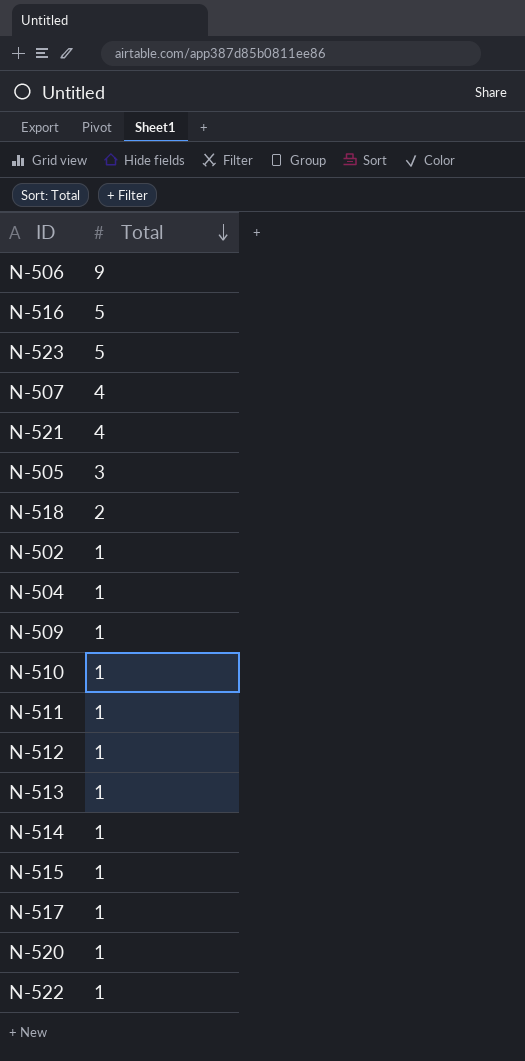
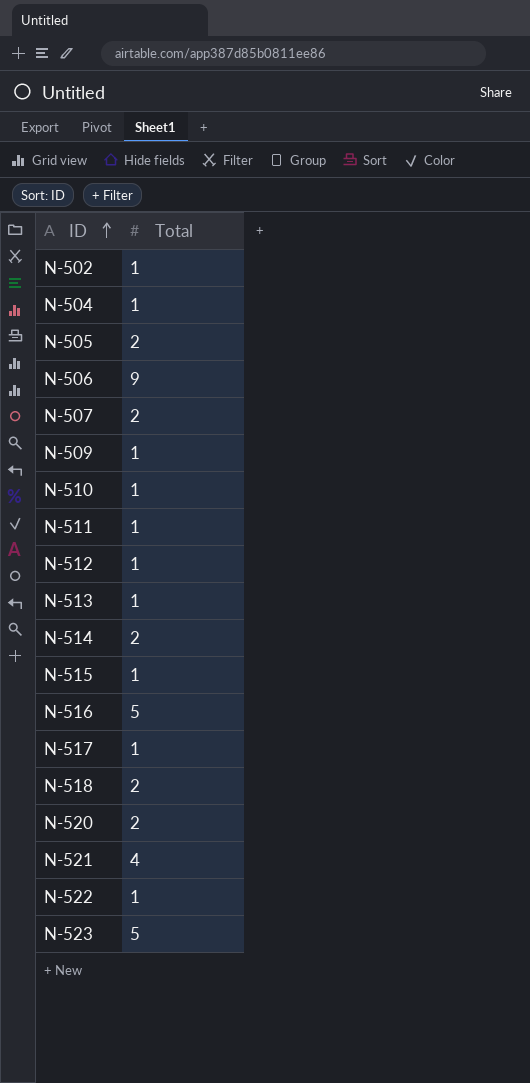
row order: Total descending -> ID ascending
N-505 | Total: 3 -> 2
N-507 | Total: 4 -> 2
N-514 | Total: 1 -> 2
N-520 | Total: 1 -> 2

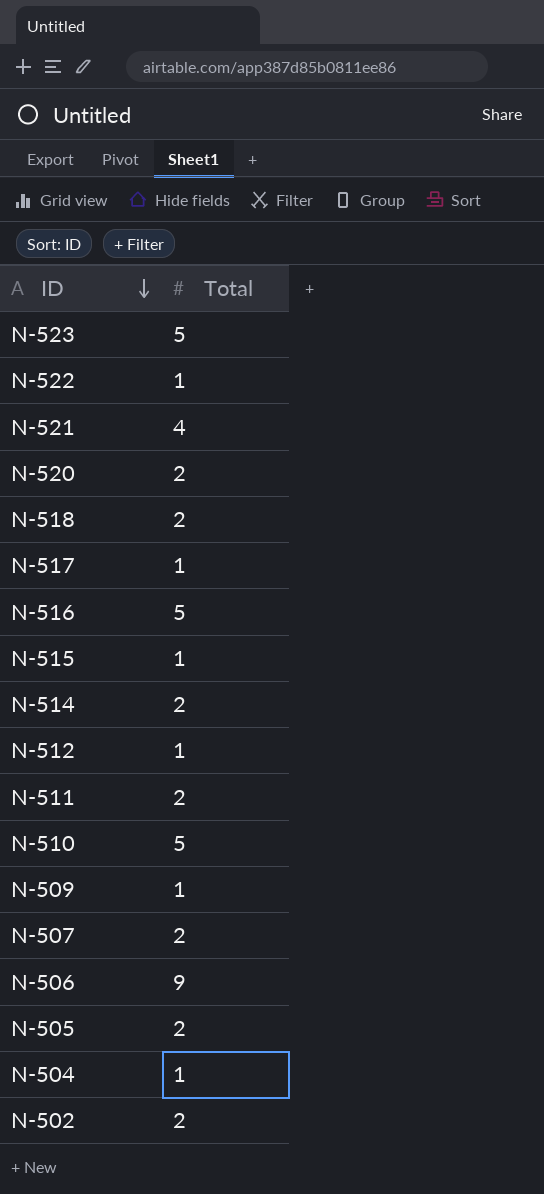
row order: ID ascending -> ID descending
row N-513: 1 -> none
N-511 | Total: 1 -> 2
N-510 | Total: 1 -> 5
N-502 | Total: 1 -> 2

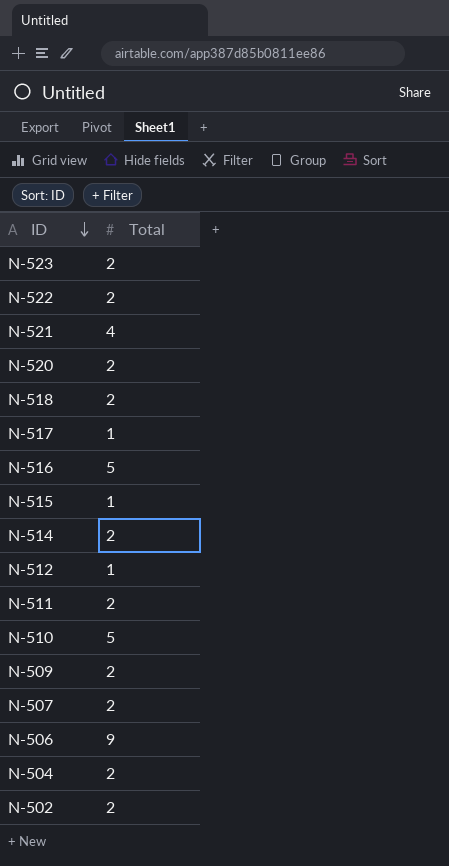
row N-505: 2 -> none
N-523 | Total: 5 -> 2
N-522 | Total: 1 -> 2
N-509 | Total: 1 -> 2
N-504 | Total: 1 -> 2

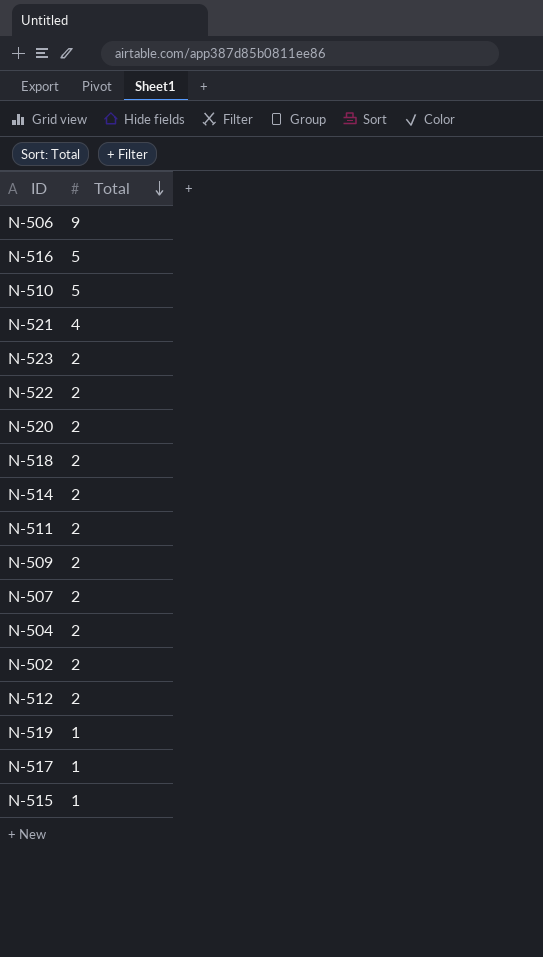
row order: ID descending -> Total descending
N-512 | Total: 1 -> 2
row N-519: none -> 1

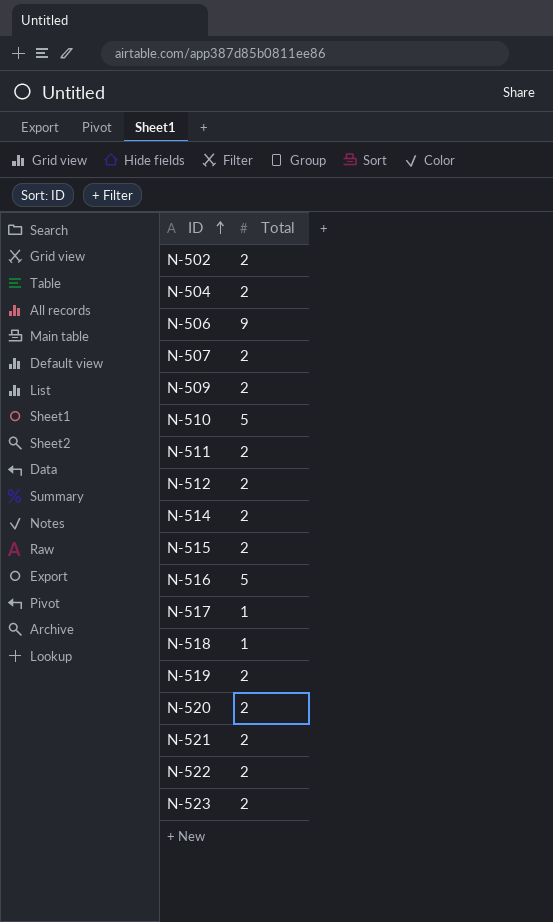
row order: Total descending -> ID ascending
N-515 | Total: 1 -> 2
N-518 | Total: 2 -> 1
N-519 | Total: 1 -> 2
N-521 | Total: 4 -> 2

